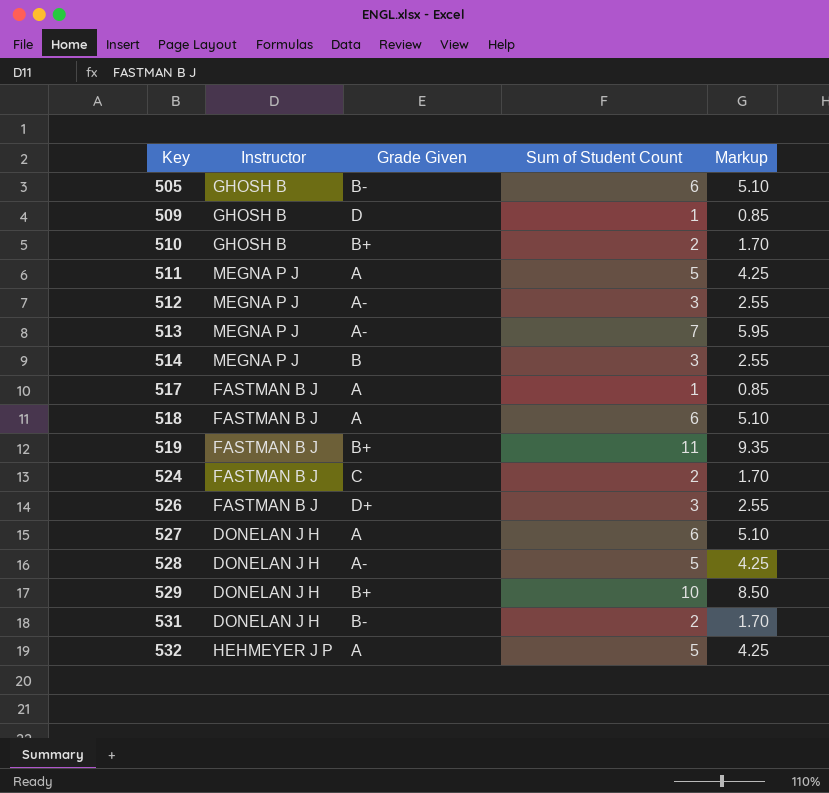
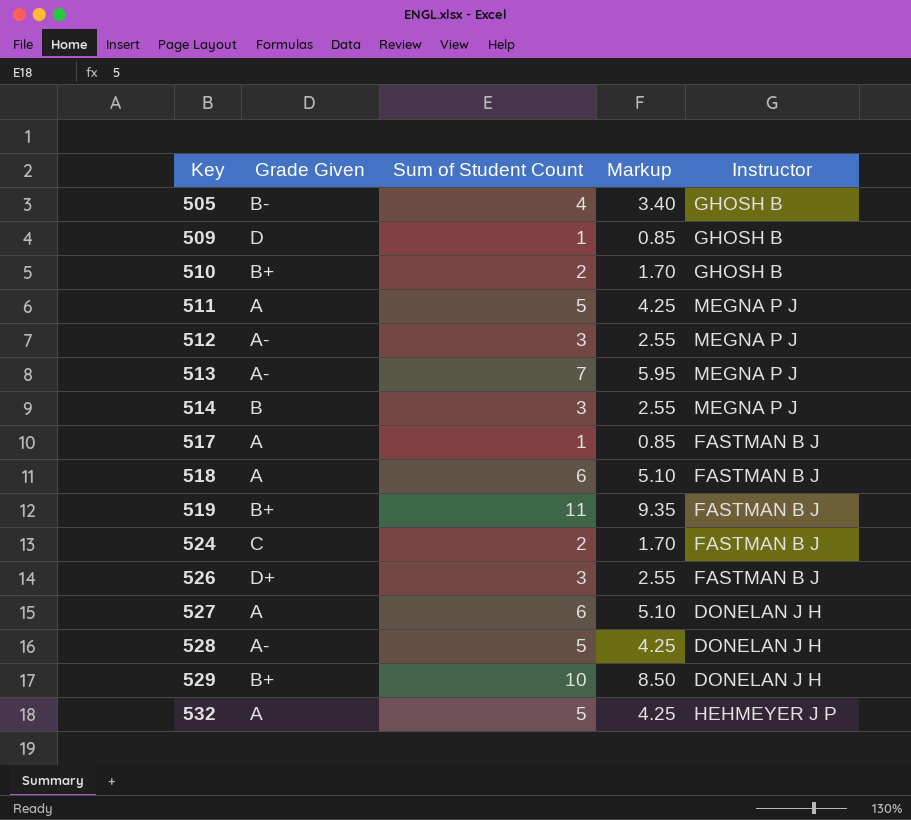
column Instructor | position: 2 -> 5
row 531: DONELAN J H | B- | 2 | 1.70 -> none
505 | Sum of Student Count: 6 -> 4
505 | Markup: 5.10 -> 3.40

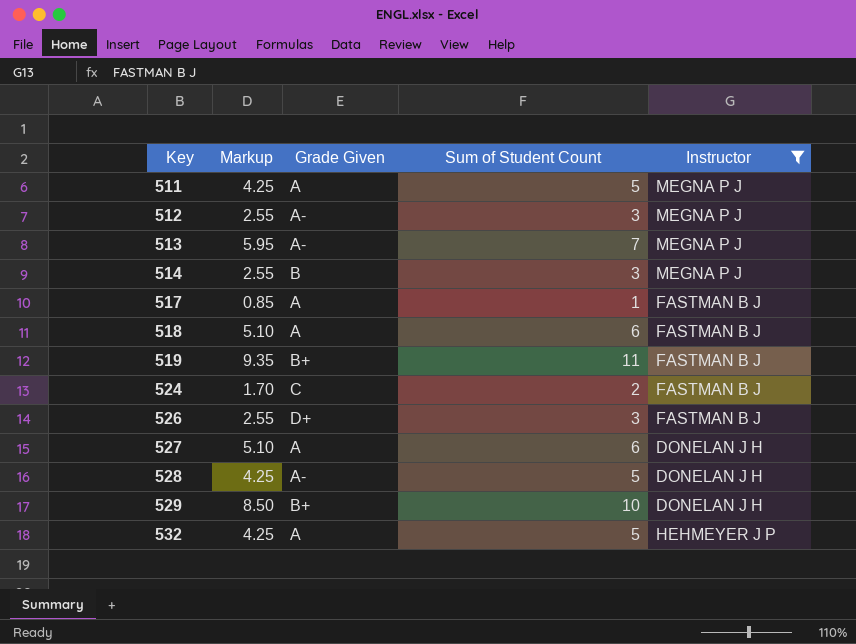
filter: none -> Instructor != GHOSH B
column Markup | position: 4 -> 2

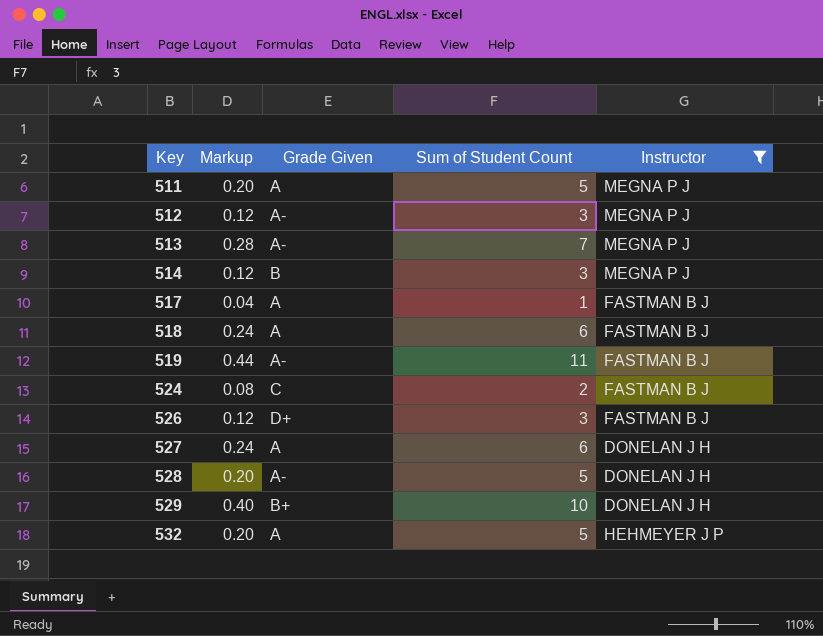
column Markup | formula: [Sum of Student Count] * 0.85 -> [Sum of Student Count] * 0.04
519 | Grade Given: B+ -> A-

